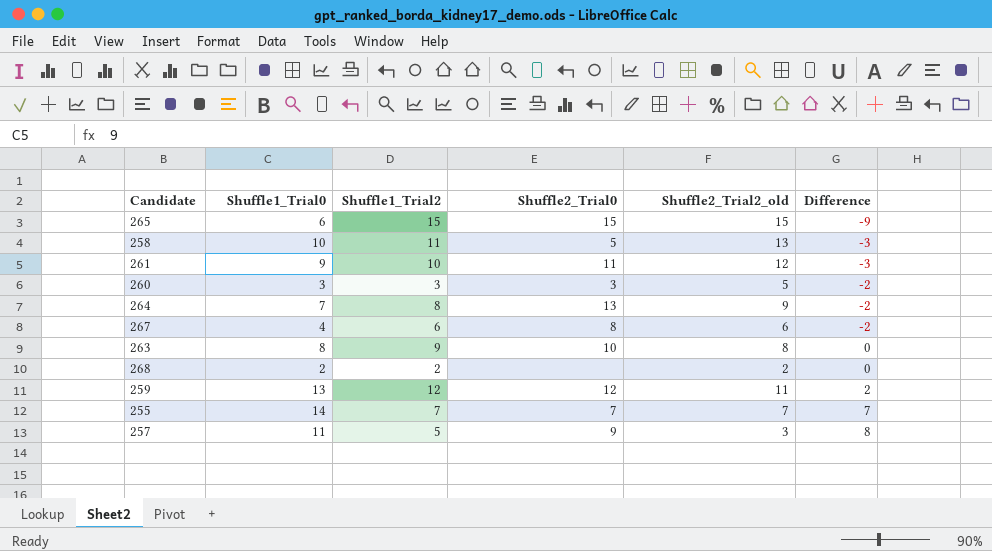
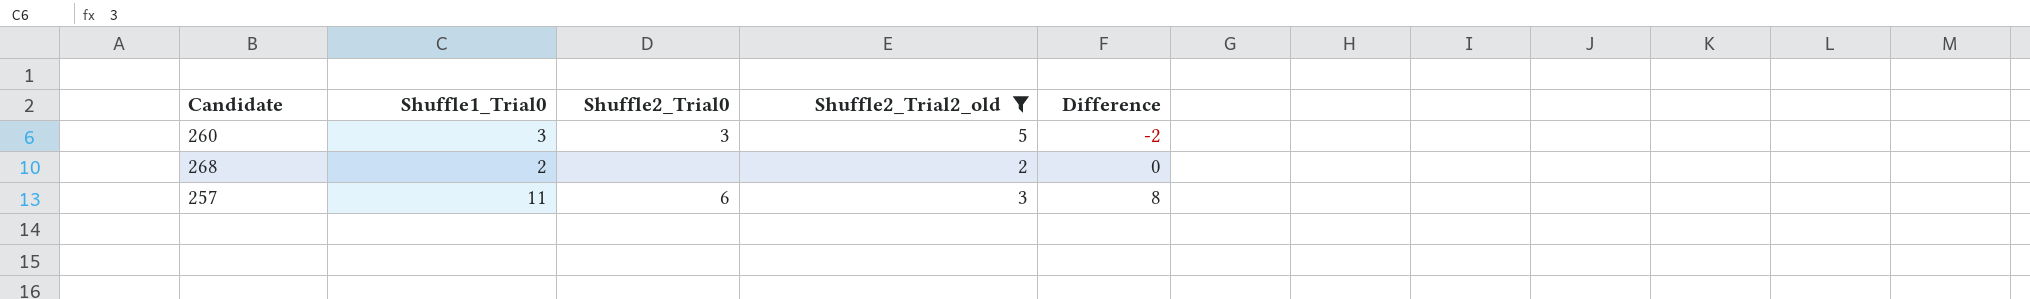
filter: none -> Shuffle2_Trial2_old <= 5
column Shuffle1_Trial2 | position: 3 -> none
257 | Shuffle2_Trial0: 9 -> 6

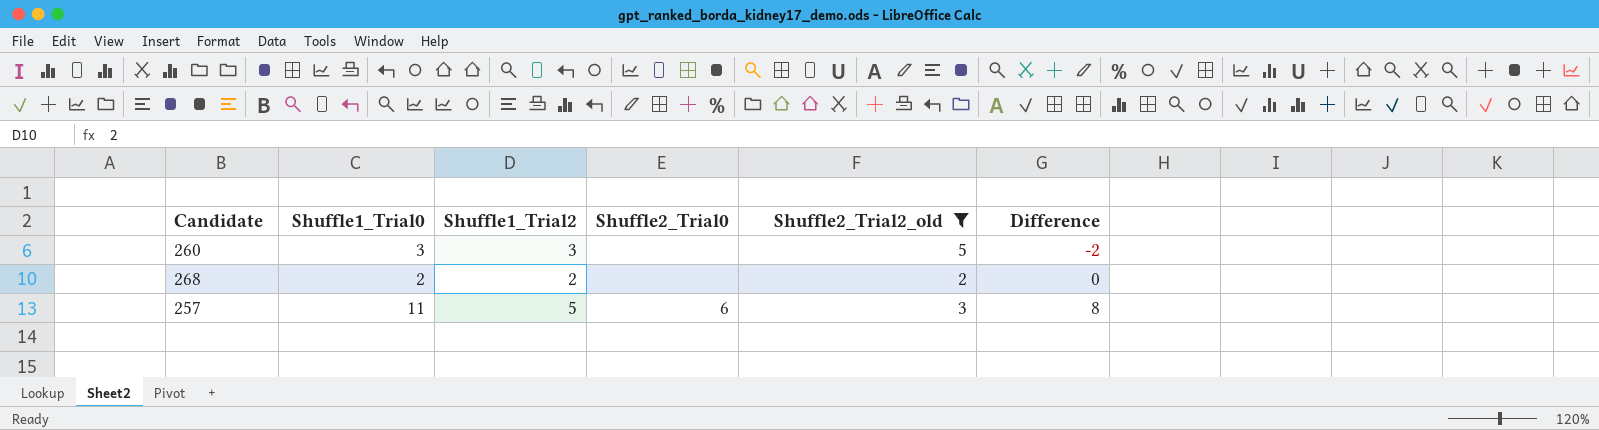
column Shuffle1_Trial2 | position: none -> 3
260 | Shuffle2_Trial0: 3 -> none

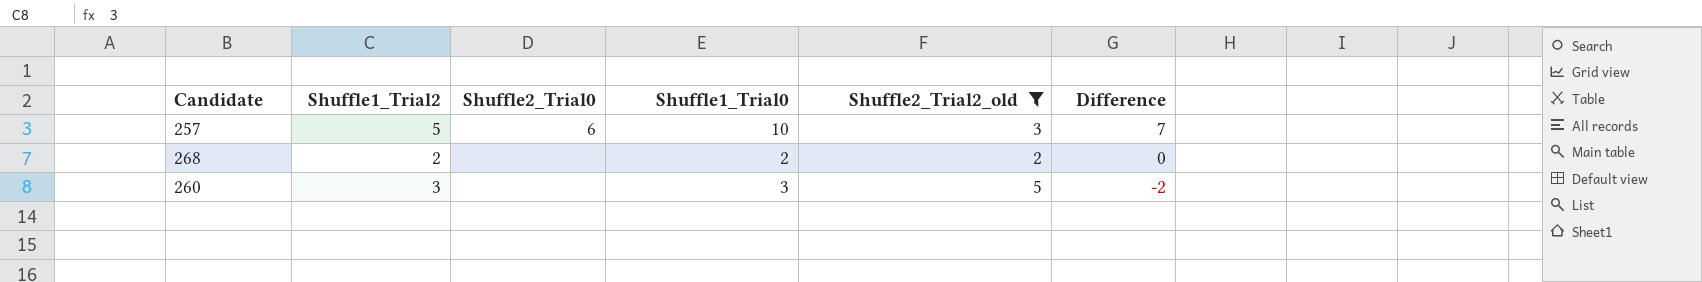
row order: Difference ascending -> Difference descending
column Shuffle1_Trial0 | position: 2 -> 4
257 | Shuffle1_Trial0: 11 -> 10
257 | Difference: 8 -> 7

